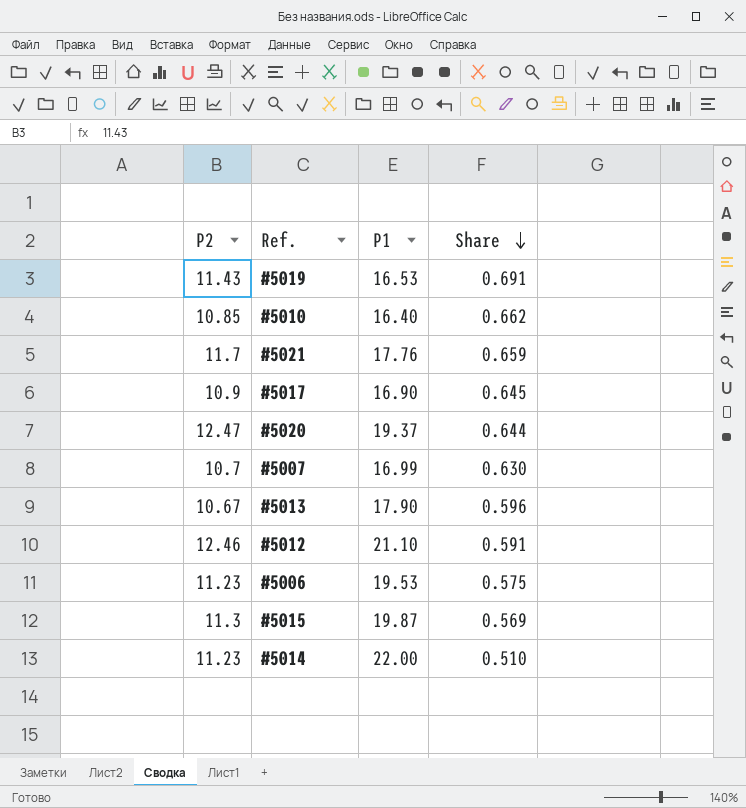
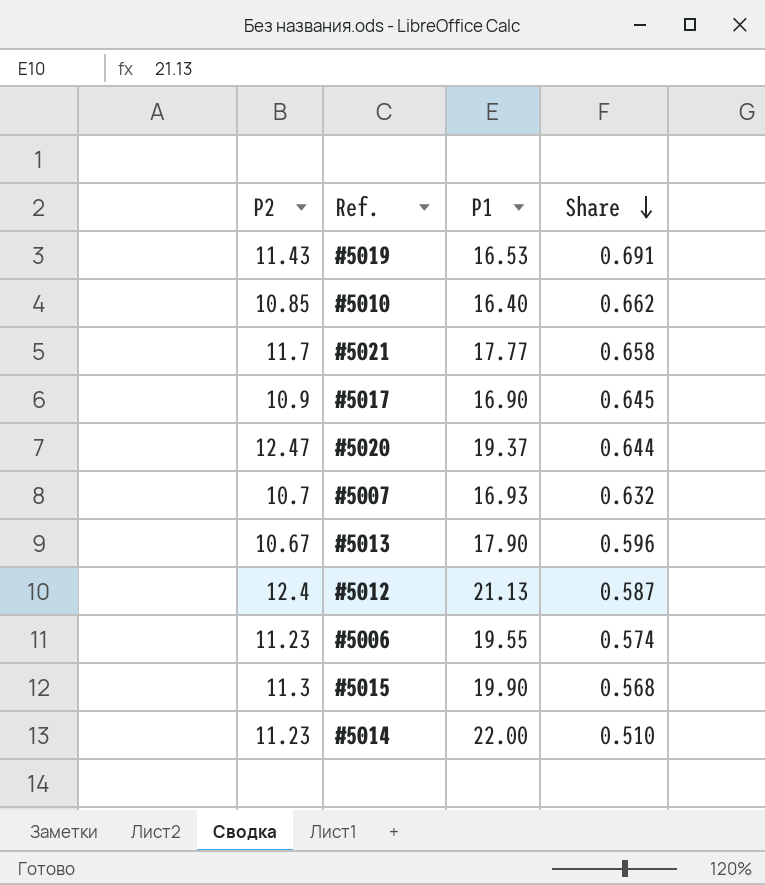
#5021 | P1: 17.76 -> 17.77
#5021 | Share: 0.659 -> 0.658
#5007 | P1: 16.99 -> 16.93
#5007 | Share: 0.630 -> 0.632
#5012 | P2: 12.46 -> 12.4
#5012 | P1: 21.10 -> 21.13
#5012 | Share: 0.591 -> 0.587
#5006 | P1: 19.53 -> 19.55
#5006 | Share: 0.575 -> 0.574
#5015 | P1: 19.87 -> 19.90
#5015 | Share: 0.569 -> 0.568

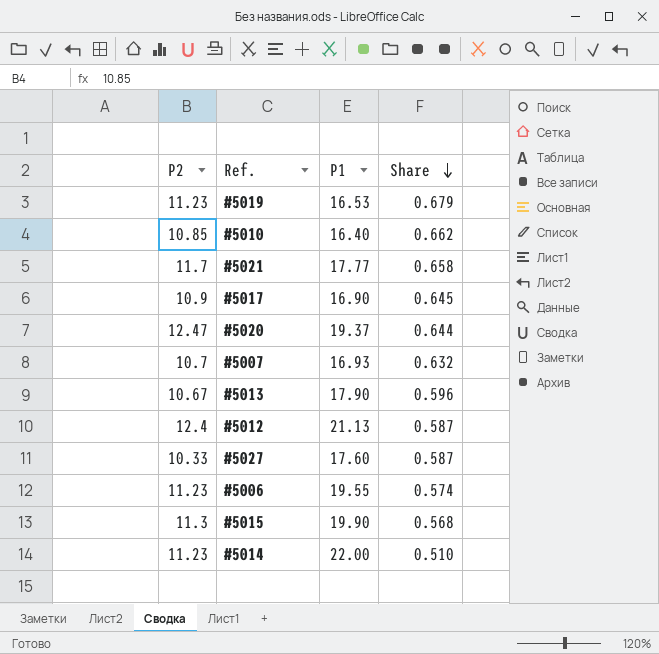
#5019 | P2: 11.43 -> 11.23
#5019 | Share: 0.691 -> 0.679
row #5027: none -> 10.33 | 17.60 | 0.587

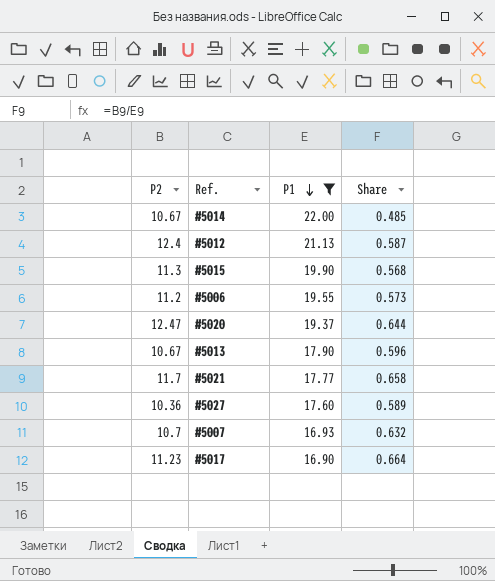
filter: none -> P1 >= 16.90
row order: Share descending -> P1 descending
#5014 | P2: 11.23 -> 10.67
#5014 | Share: 0.510 -> 0.485
#5006 | P2: 11.23 -> 11.2
#5006 | Share: 0.574 -> 0.573
#5027 | P2: 10.33 -> 10.36
#5027 | Share: 0.587 -> 0.589
#5017 | P2: 10.9 -> 11.23
#5017 | Share: 0.645 -> 0.664

